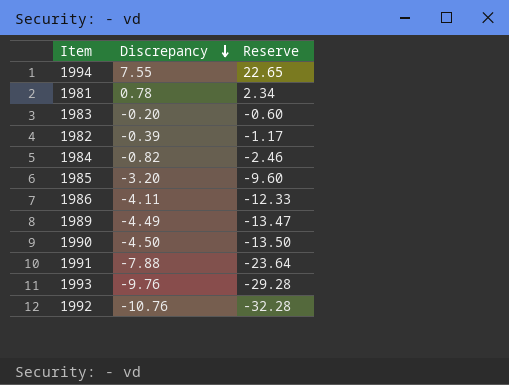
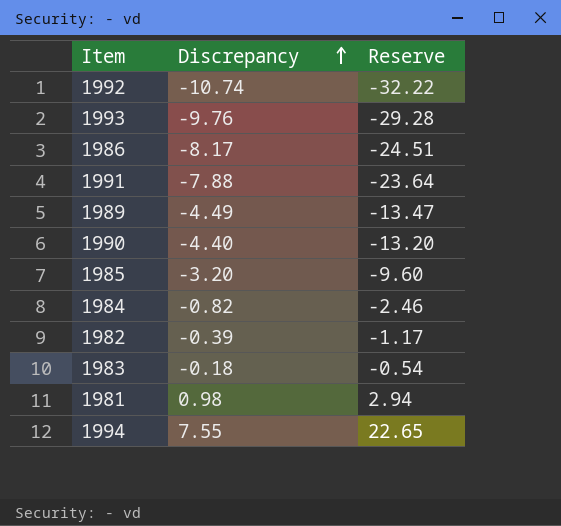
row order: Discrepancy descending -> Discrepancy ascending
1992 | Discrepancy: -10.76 -> -10.74
1992 | Reserve: -32.28 -> -32.22
1986 | Discrepancy: -4.11 -> -8.17
1986 | Reserve: -12.33 -> -24.51
1990 | Discrepancy: -4.50 -> -4.40
1990 | Reserve: -13.50 -> -13.20
1983 | Discrepancy: -0.20 -> -0.18
1983 | Reserve: -0.60 -> -0.54
1981 | Discrepancy: 0.78 -> 0.98
1981 | Reserve: 2.34 -> 2.94

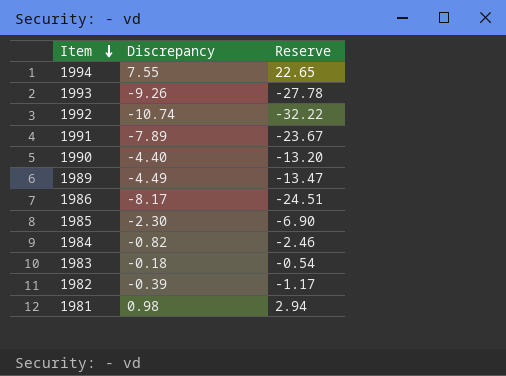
row order: Discrepancy ascending -> Item descending
1993 | Discrepancy: -9.76 -> -9.26
1993 | Reserve: -29.28 -> -27.78
1991 | Discrepancy: -7.88 -> -7.89
1991 | Reserve: -23.64 -> -23.67
1985 | Discrepancy: -3.20 -> -2.30
1985 | Reserve: -9.60 -> -6.90

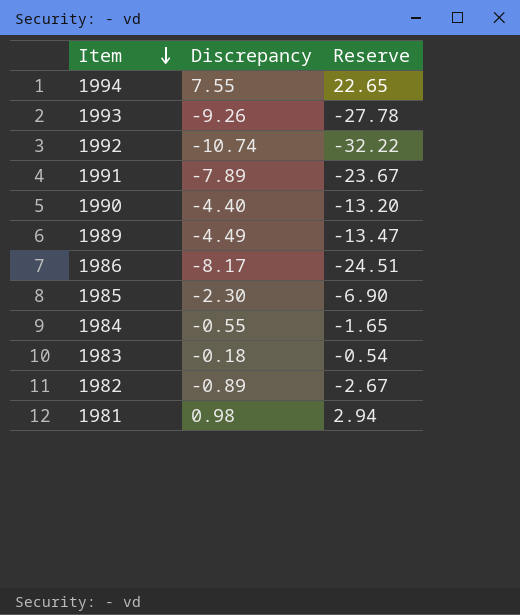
1984 | Discrepancy: -0.82 -> -0.55
1984 | Reserve: -2.46 -> -1.65
1982 | Discrepancy: -0.39 -> -0.89
1982 | Reserve: -1.17 -> -2.67

